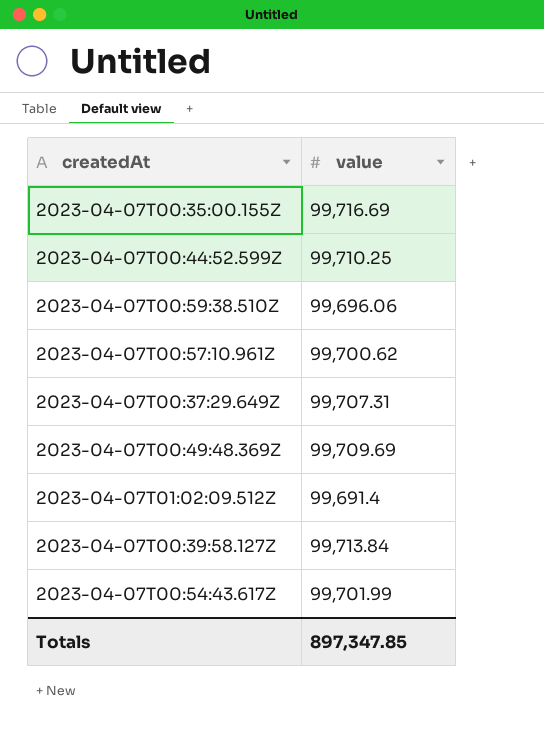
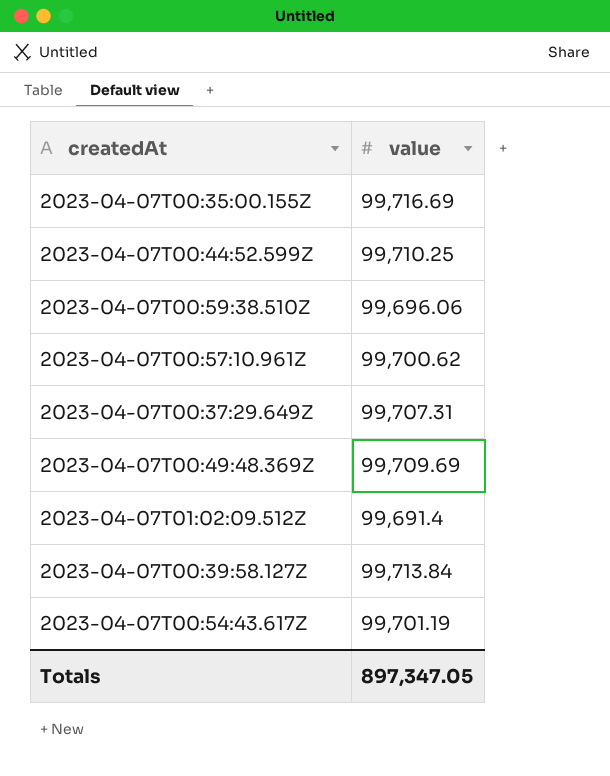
2023-04-07T00:54:43.617Z | value: 99,701.99 -> 99,701.19
Totals | value: 897,347.85 -> 897,347.05

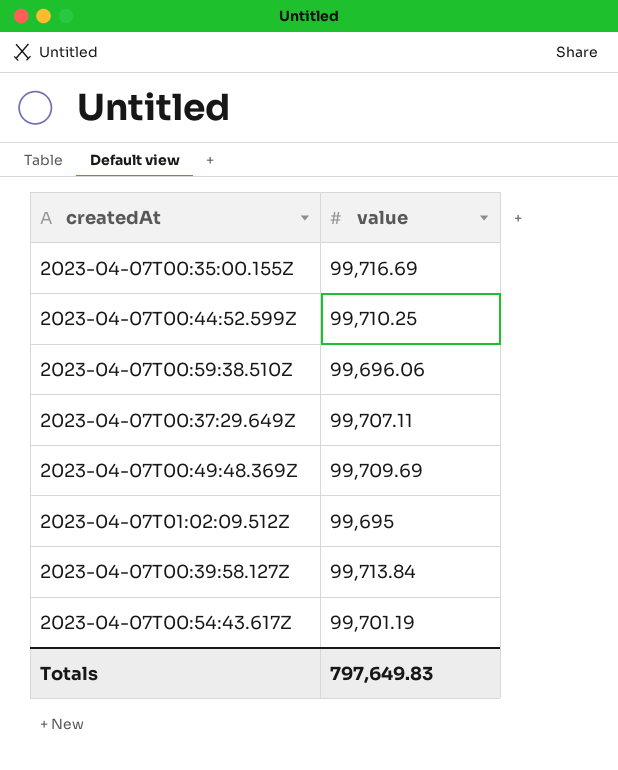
row 2023-04-07T00:57:10.961Z: 99,700.62 -> none
2023-04-07T00:37:29.649Z | value: 99,707.31 -> 99,707.11
2023-04-07T01:02:09.512Z | value: 99,691.4 -> 99,695
Totals | value: 897,347.05 -> 797,649.83

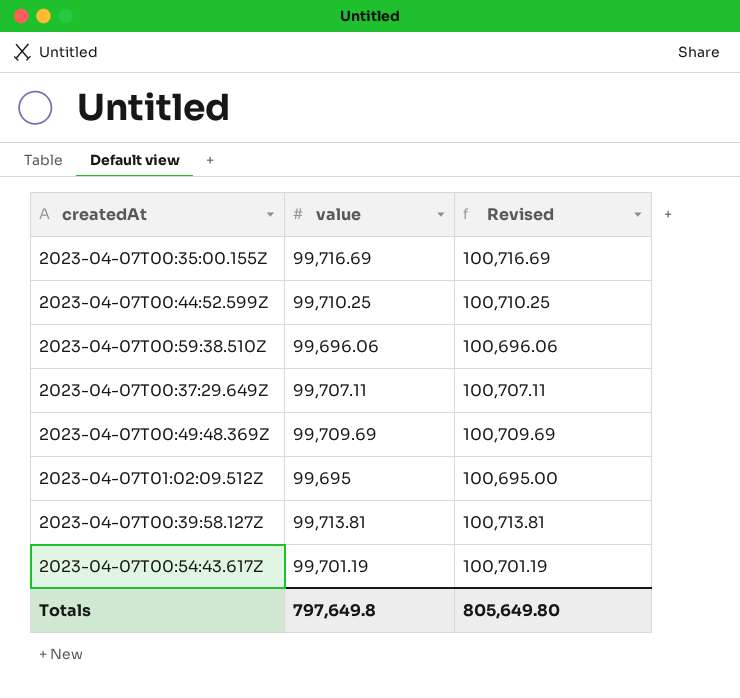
column Revised | formula: none -> [value] + 1000
2023-04-07T00:39:58.127Z | value: 99,713.84 -> 99,713.81
Totals | value: 797,649.83 -> 797,649.8

